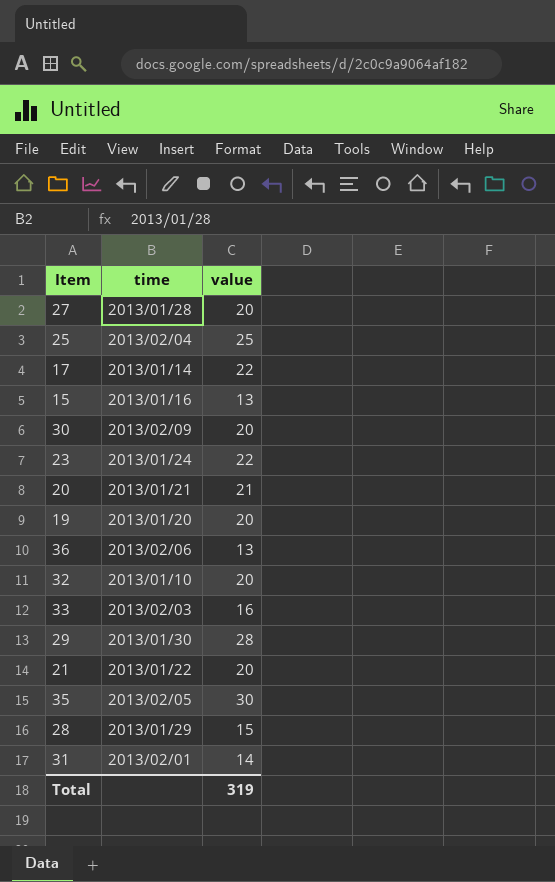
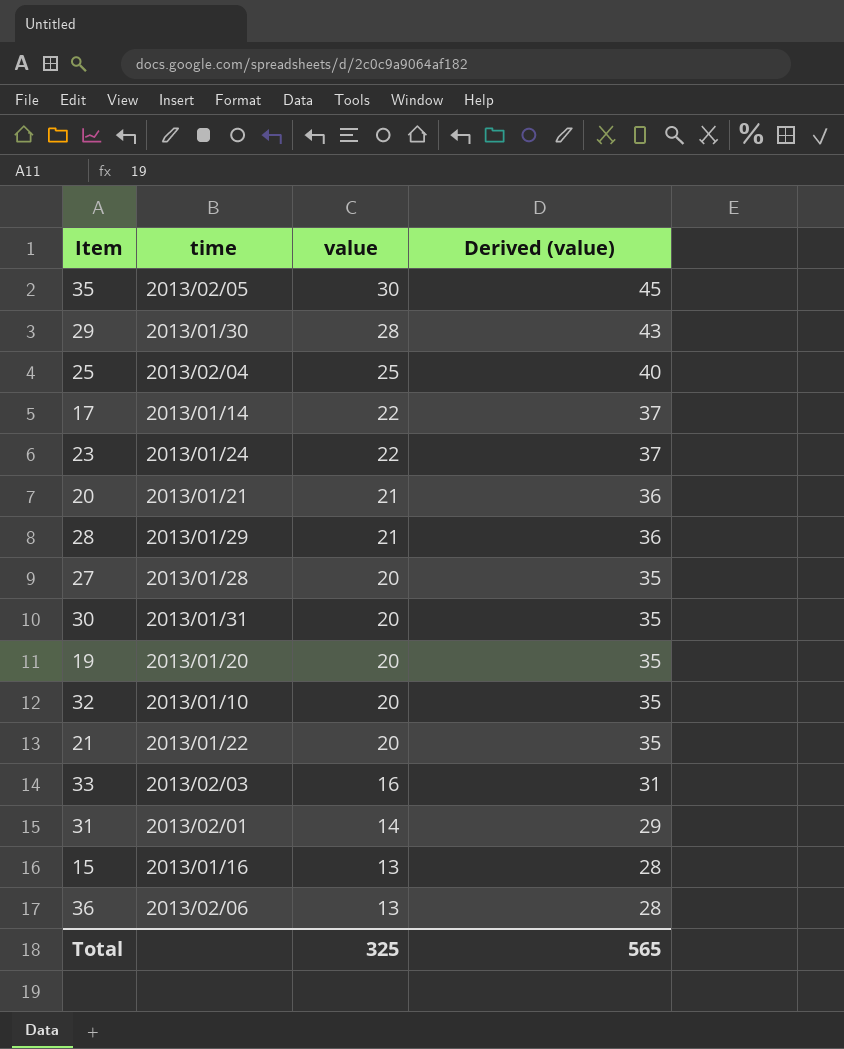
row order: none -> value descending
column Derived (value) | formula: none -> [value] + 15
28 | value: 15 -> 21
30 | time: 2013/02/09 -> 2013/01/31
Total | value: 319 -> 325

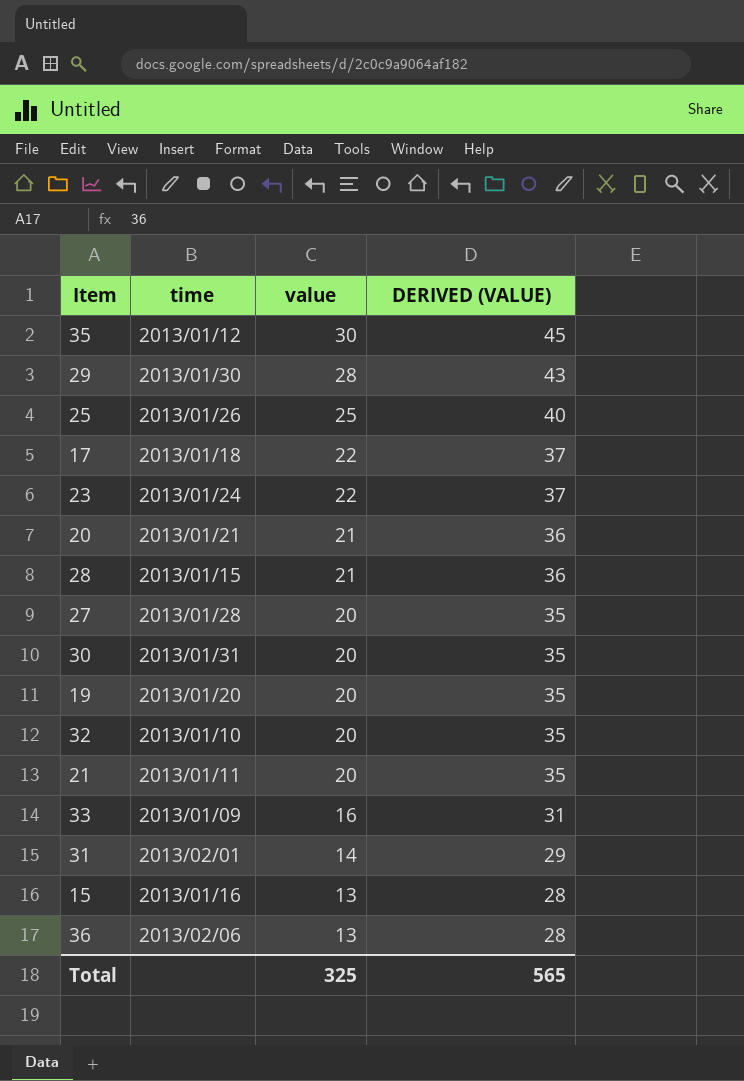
column name: Derived (value) -> DERIVED (VALUE)
35 | time: 2013/02/05 -> 2013/01/12
25 | time: 2013/02/04 -> 2013/01/26
17 | time: 2013/01/14 -> 2013/01/18
28 | time: 2013/01/29 -> 2013/01/15
21 | time: 2013/01/22 -> 2013/01/11
33 | time: 2013/02/03 -> 2013/01/09

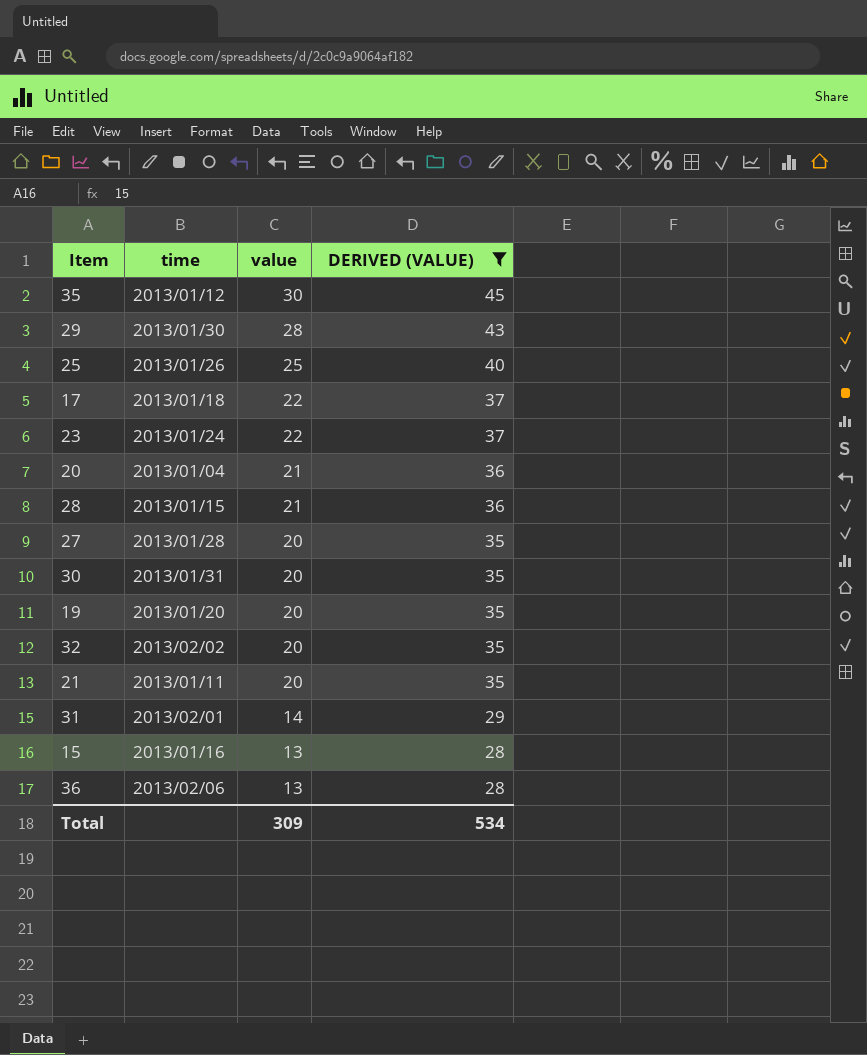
filter: none -> DERIVED (VALUE) != 31
20 | time: 2013/01/21 -> 2013/01/04
32 | time: 2013/01/10 -> 2013/02/02
Total | value: 325 -> 309
Total | DERIVED (VALUE): 565 -> 534

